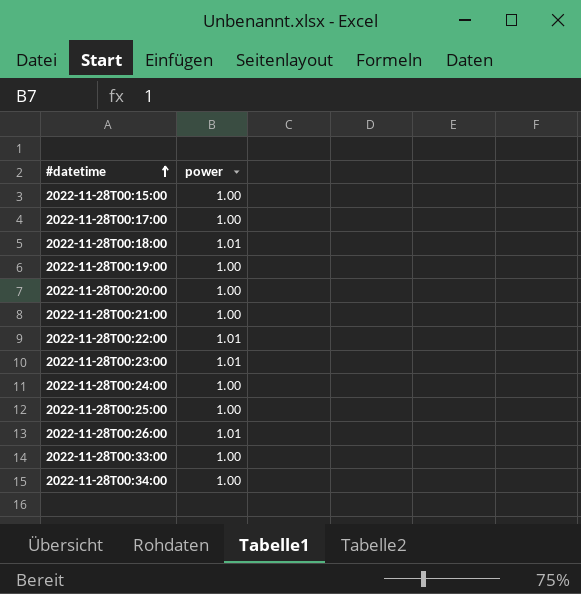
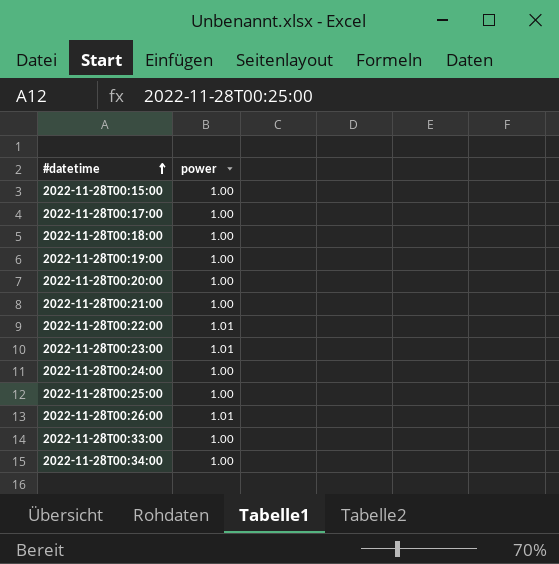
2022-11-28T00:18:00 | power: 1.01 -> 1.00

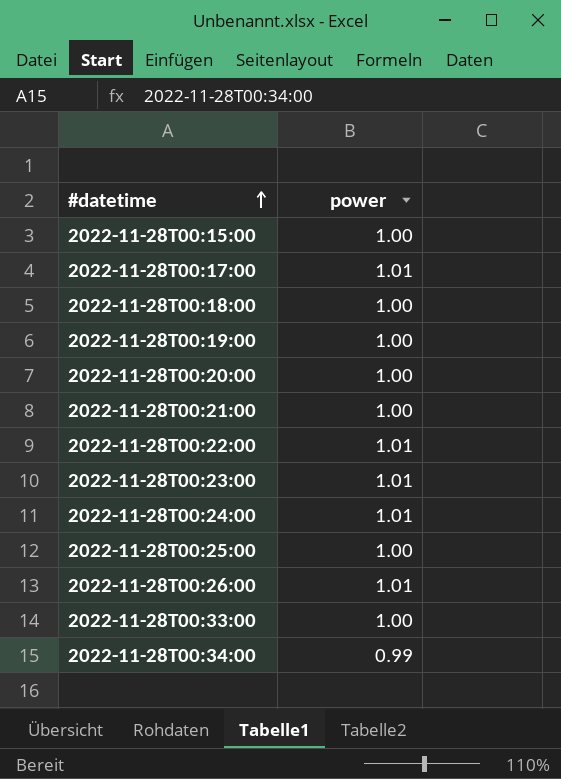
2022-11-28T00:17:00 | power: 1.00 -> 1.01
2022-11-28T00:24:00 | power: 1.00 -> 1.01
2022-11-28T00:34:00 | power: 1.00 -> 0.99

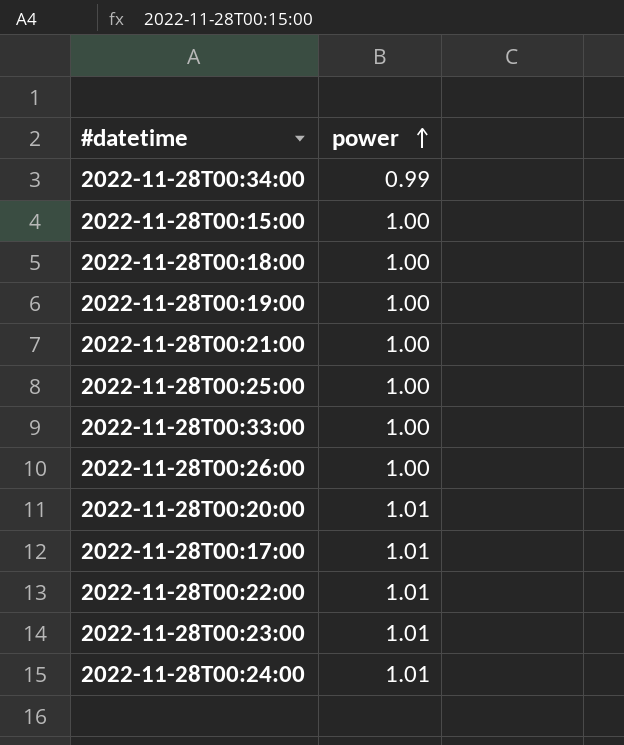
row order: #datetime ascending -> power ascending
2022-11-28T00:26:00 | power: 1.01 -> 1.00
2022-11-28T00:20:00 | power: 1.00 -> 1.01

